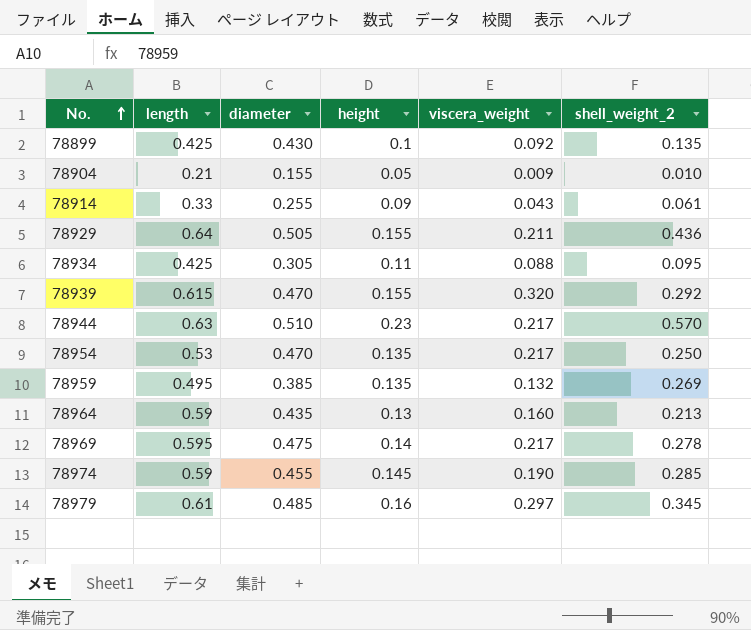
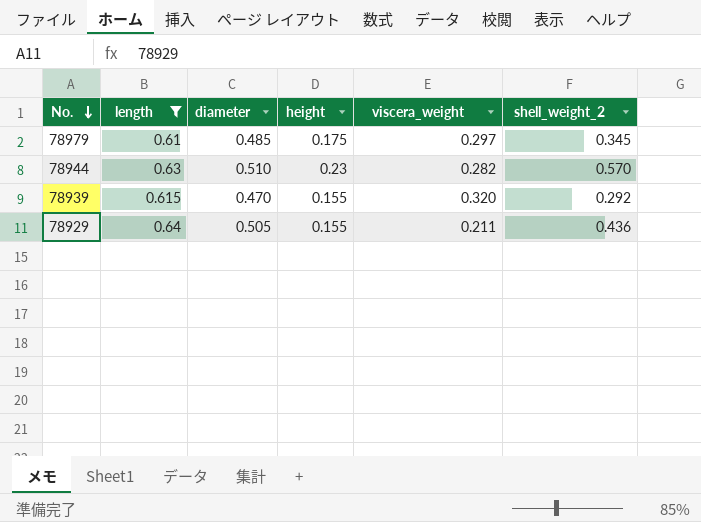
filter: none -> length >= 0.61
row order: No. ascending -> No. descending
78979 | height: 0.16 -> 0.175
78944 | viscera_weight: 0.217 -> 0.282

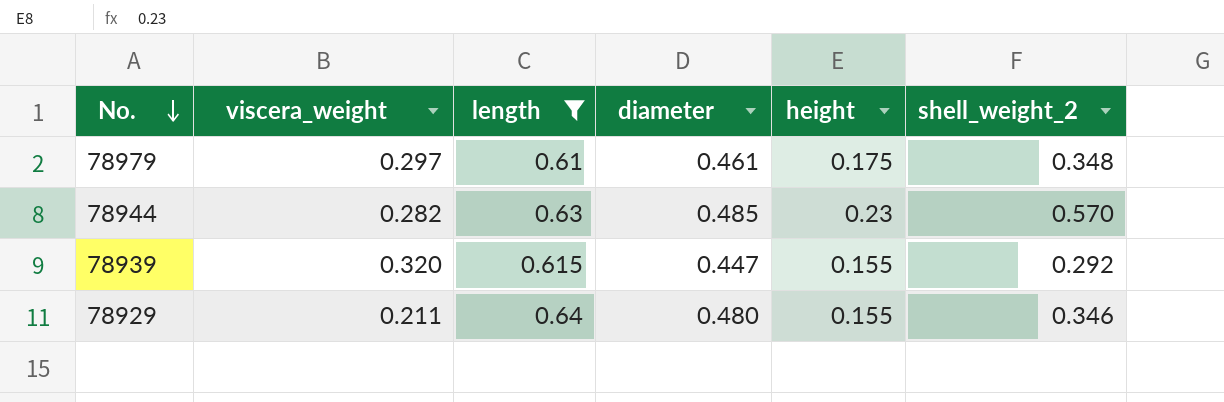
column viscera_weight | position: 5 -> 2
78979 | diameter: 0.485 -> 0.461
78979 | shell_weight_2: 0.345 -> 0.348
78944 | diameter: 0.510 -> 0.485
78939 | diameter: 0.470 -> 0.447
78929 | diameter: 0.505 -> 0.480
78929 | shell_weight_2: 0.436 -> 0.346

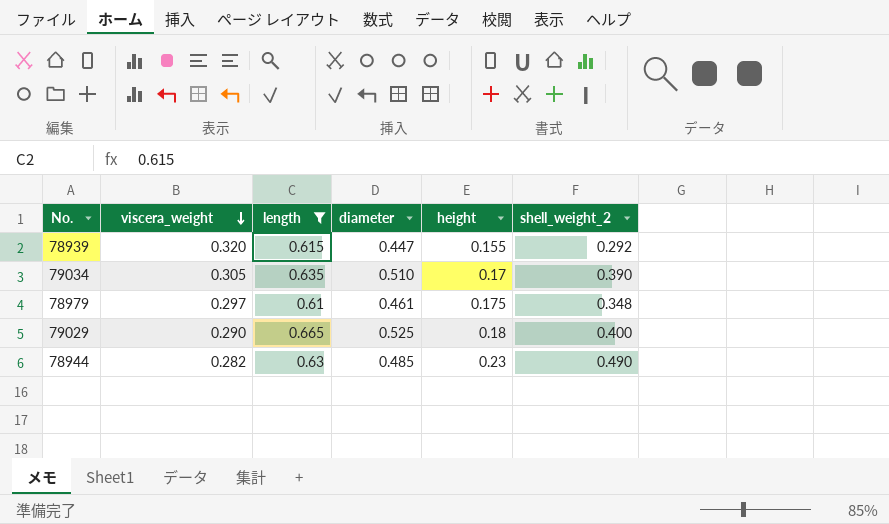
row order: No. descending -> viscera_weight descending
row 78929: 0.211 | 0.64 | 0.480 | 0.155 | 0.346 -> none
row 79034: none -> 0.305 | 0.635 | 0.510 | 0.17 | 0.390
row 79029: none -> 0.290 | 0.665 | 0.525 | 0.18 | 0.400
78944 | shell_weight_2: 0.570 -> 0.490

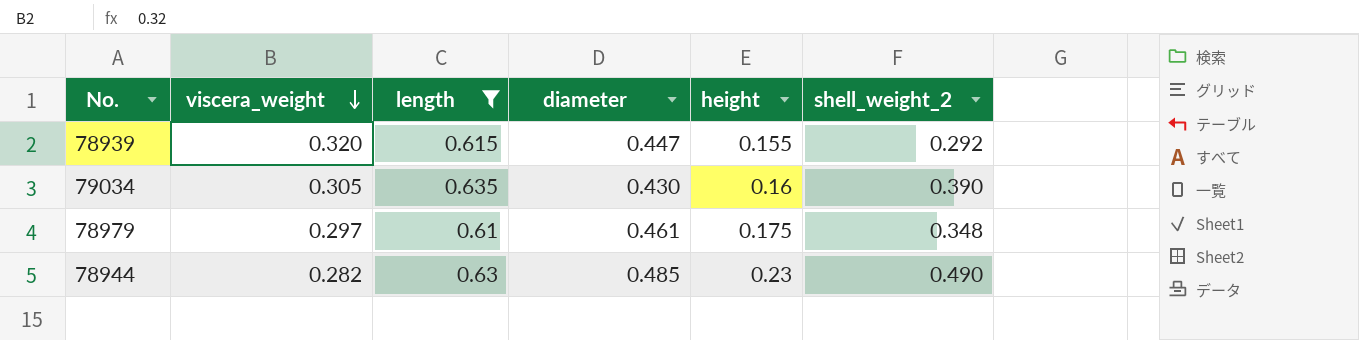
row 79029: 0.290 | 0.665 | 0.525 | 0.18 | 0.400 -> none
79034 | diameter: 0.510 -> 0.430
79034 | height: 0.17 -> 0.16

